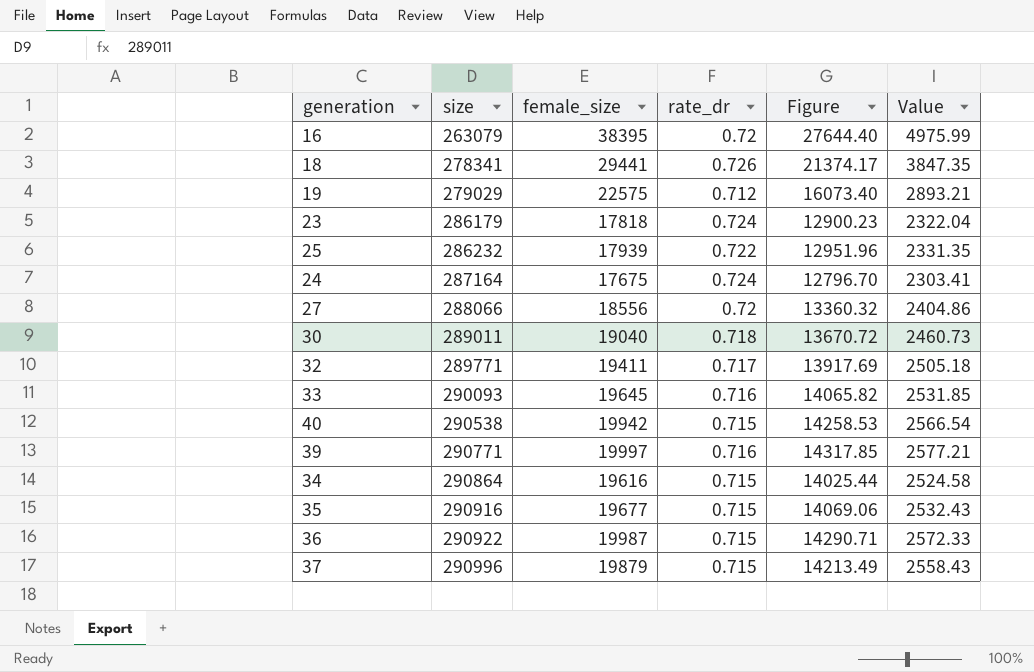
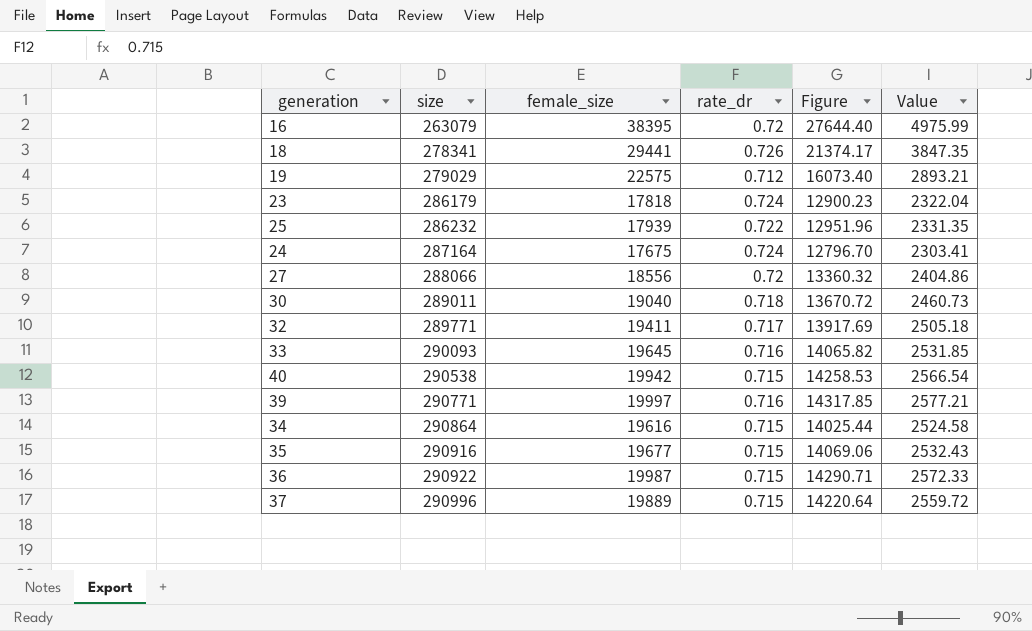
37 | female_size: 19879 -> 19889
37 | Figure: 14213.49 -> 14220.64
37 | Value: 2558.43 -> 2559.72

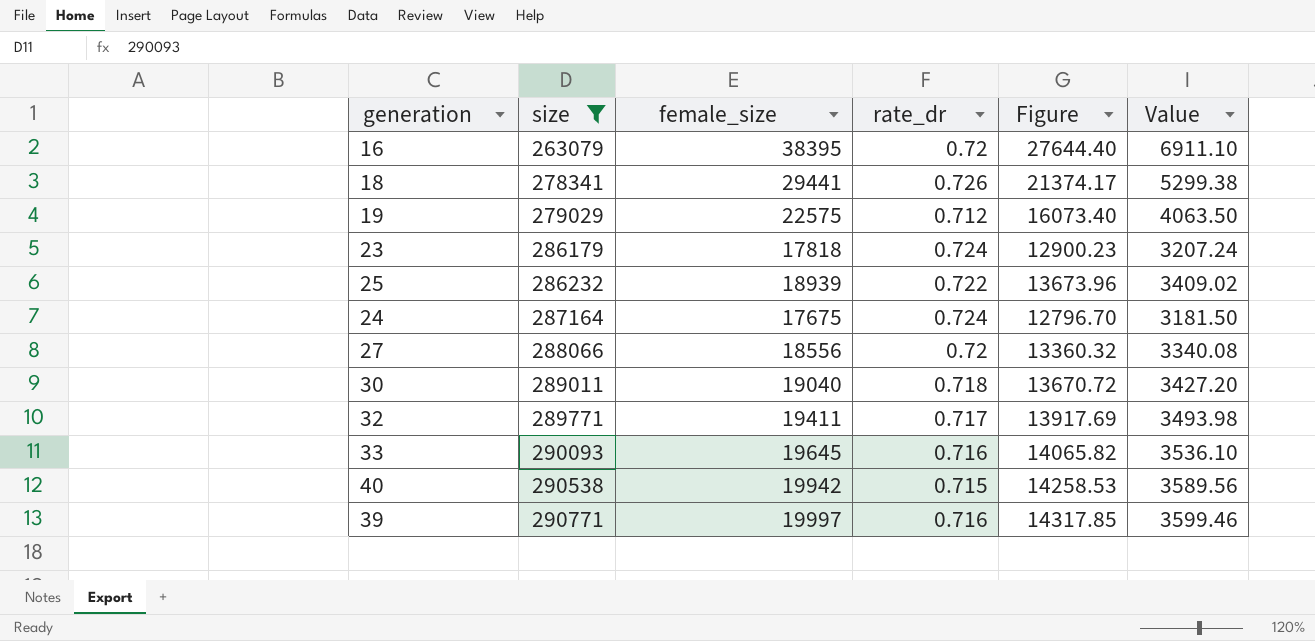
filter: none -> size <= 290771
column Value | formula: [Figure] * 0.18 -> [female_size] * 0.18
25 | female_size: 17939 -> 18939
25 | Figure: 12951.96 -> 13673.96

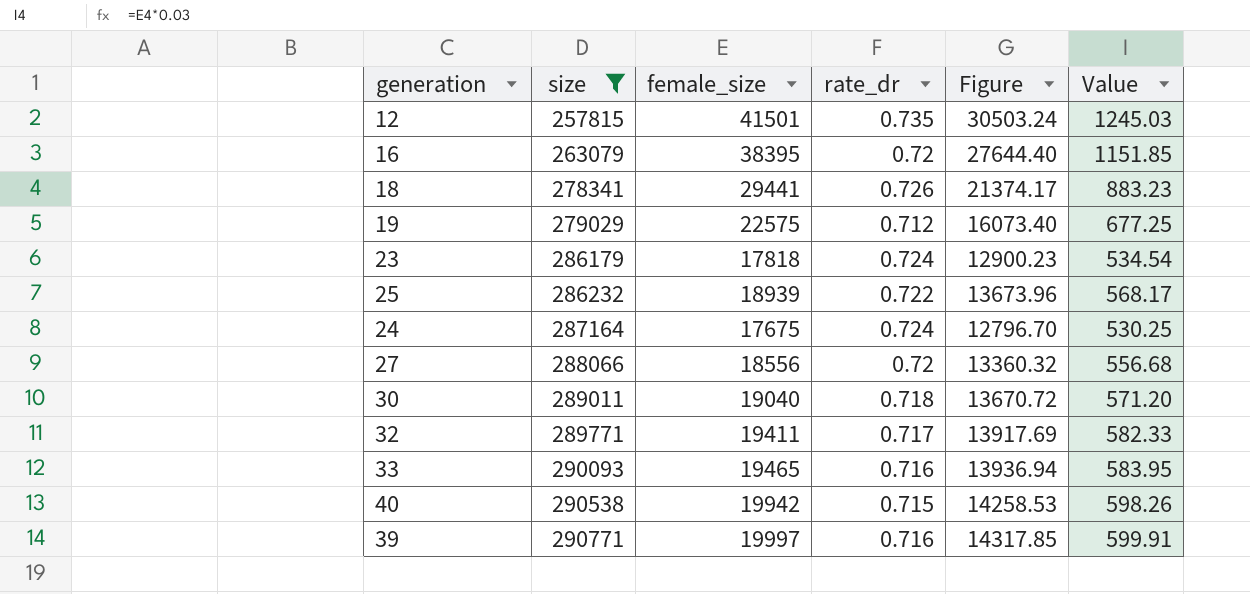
column Value | formula: [female_size] * 0.18 -> [female_size] * 0.03
row 12: none -> 257815 | 41501 | 0.735 | 30503.24 | 1245.03
33 | female_size: 19645 -> 19465
33 | Figure: 14065.82 -> 13936.94

